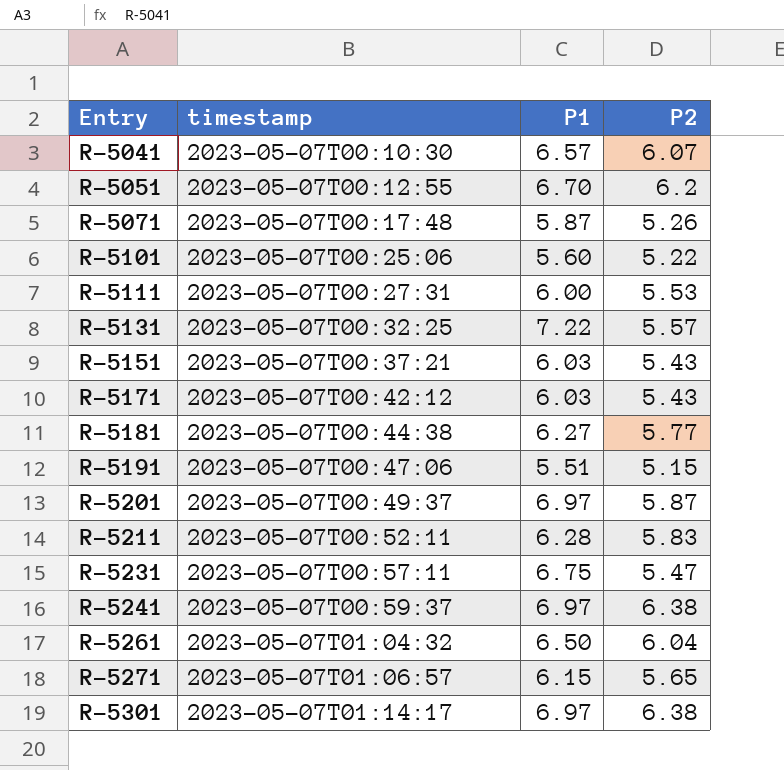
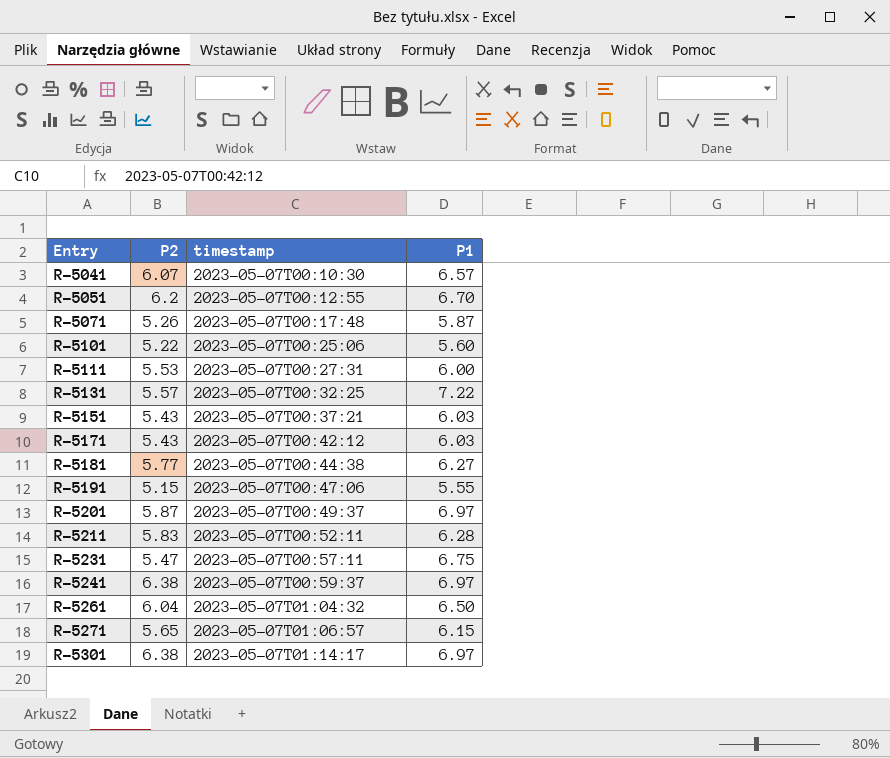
column P2 | position: 4 -> 2
R-5191 | P1: 5.51 -> 5.55

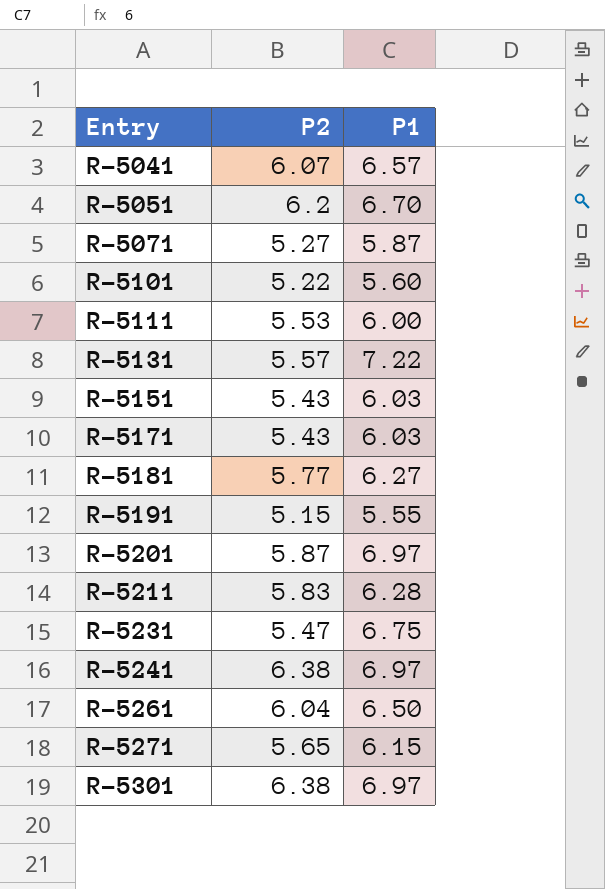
column timestamp | position: 3 -> none
R-5071 | P2: 5.26 -> 5.27

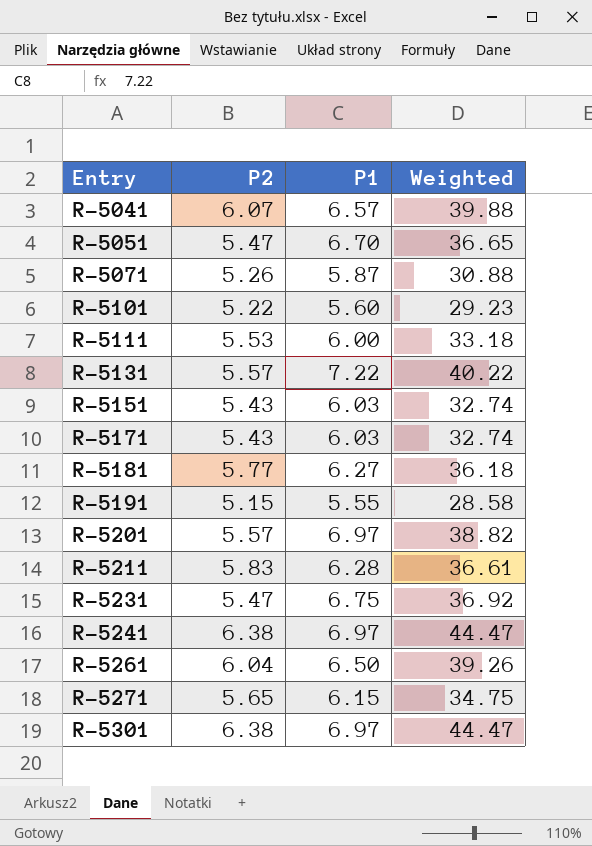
column Weighted | formula: none -> [P2] * [P1]
R-5051 | P2: 6.2 -> 5.47
R-5071 | P2: 5.27 -> 5.26
R-5201 | P2: 5.87 -> 5.57

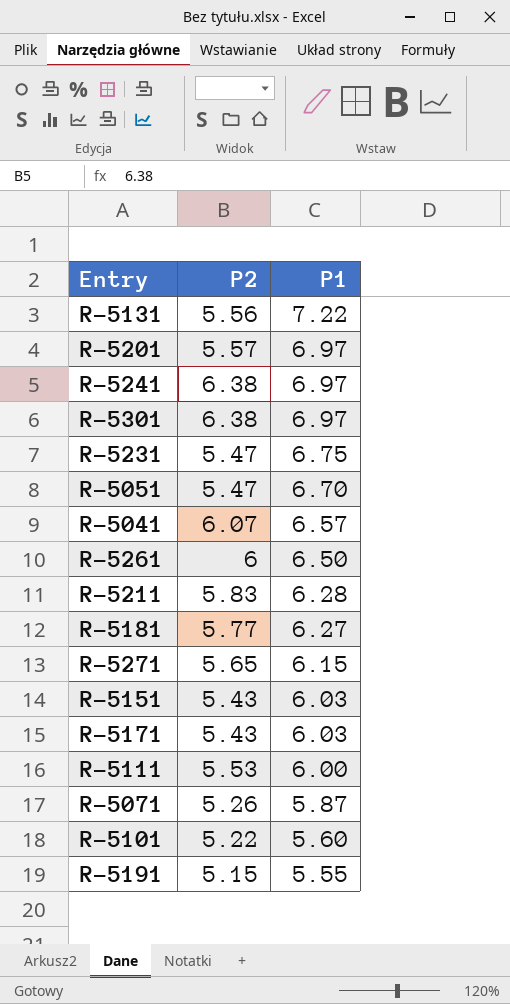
row order: Entry ascending -> P1 descending
column Weighted | formula: [P2] * [P1] -> none
R-5131 | P2: 5.57 -> 5.56
R-5261 | P2: 6.04 -> 6

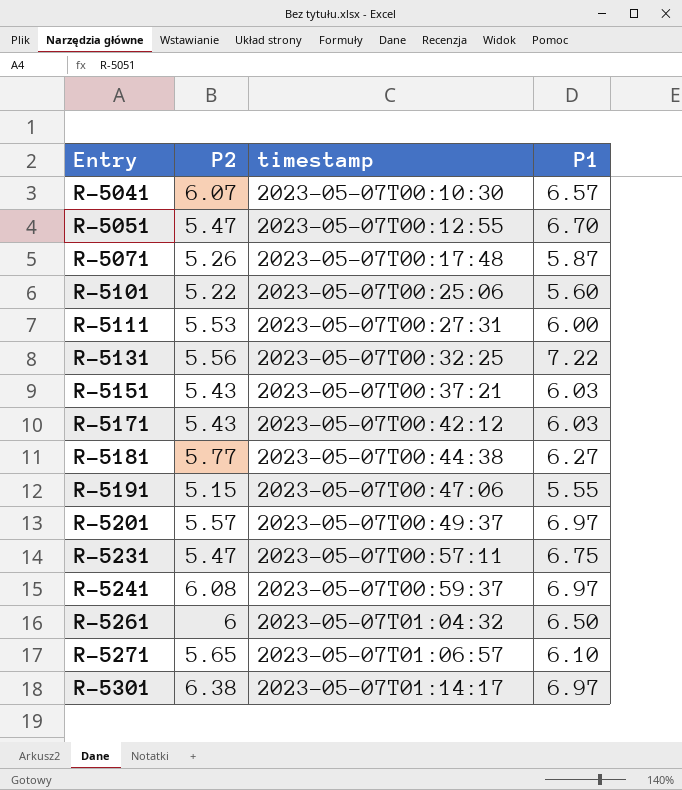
row order: P1 descending -> Entry ascending
column timestamp | position: none -> 3
row R-5211: 5.83 | 6.28 -> none
R-5241 | P2: 6.38 -> 6.08
R-5271 | P1: 6.15 -> 6.10

